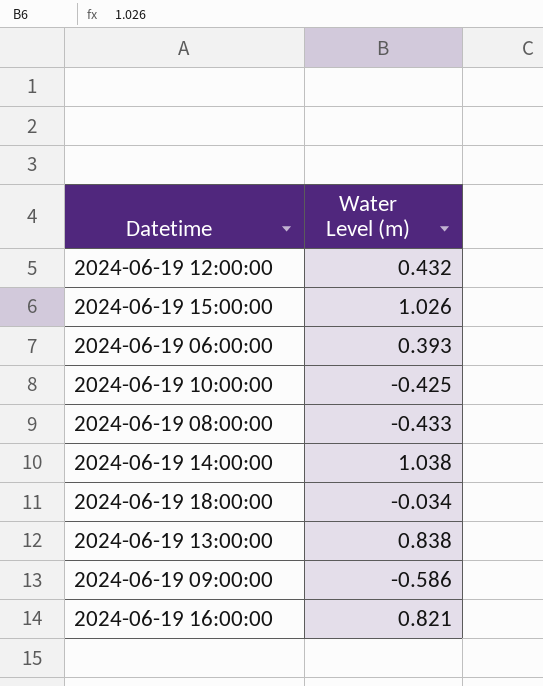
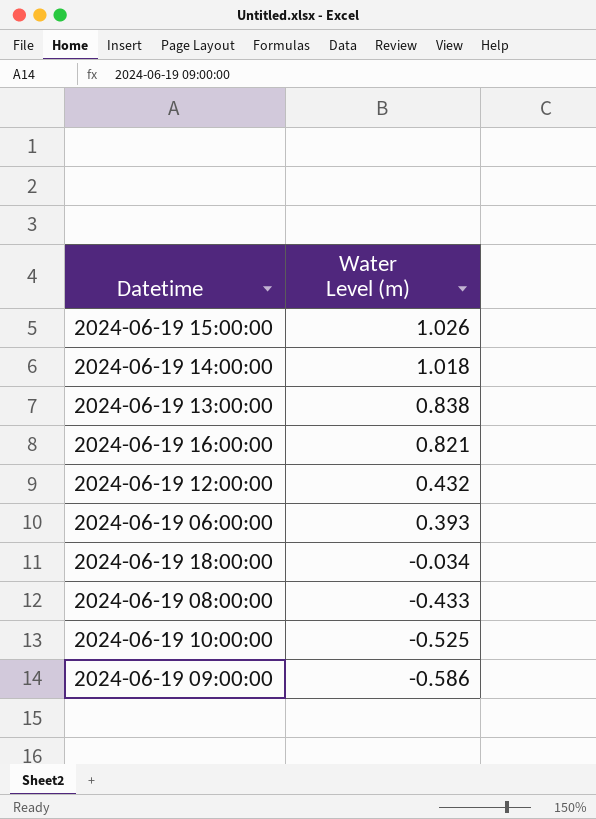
row order: none -> Water Level (m) descending
2024-06-19 14:00:00 | Water Level (m): 1.038 -> 1.018
2024-06-19 10:00:00 | Water Level (m): -0.425 -> -0.525

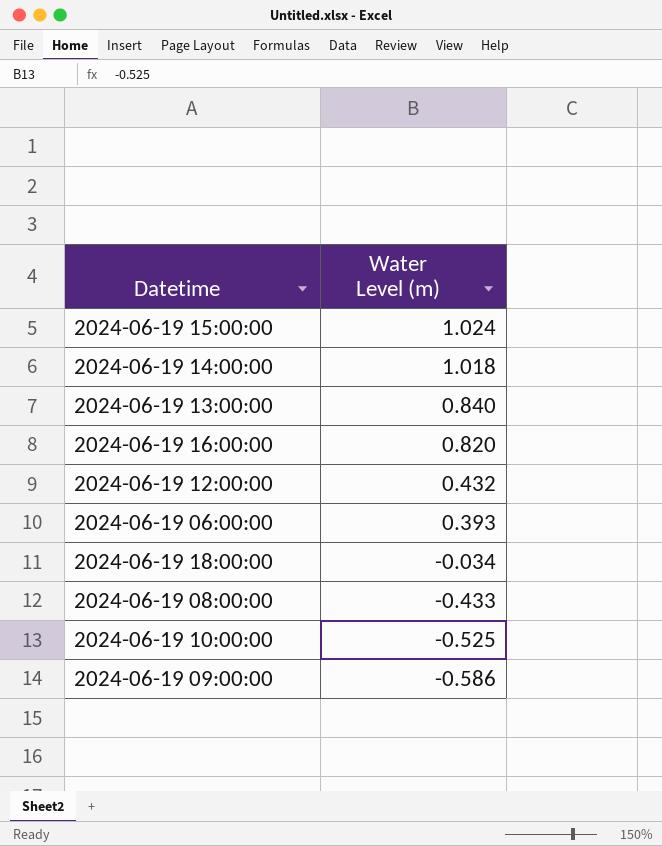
2024-06-19 15:00:00 | Water Level (m): 1.026 -> 1.024
2024-06-19 13:00:00 | Water Level (m): 0.838 -> 0.840
2024-06-19 16:00:00 | Water Level (m): 0.821 -> 0.820

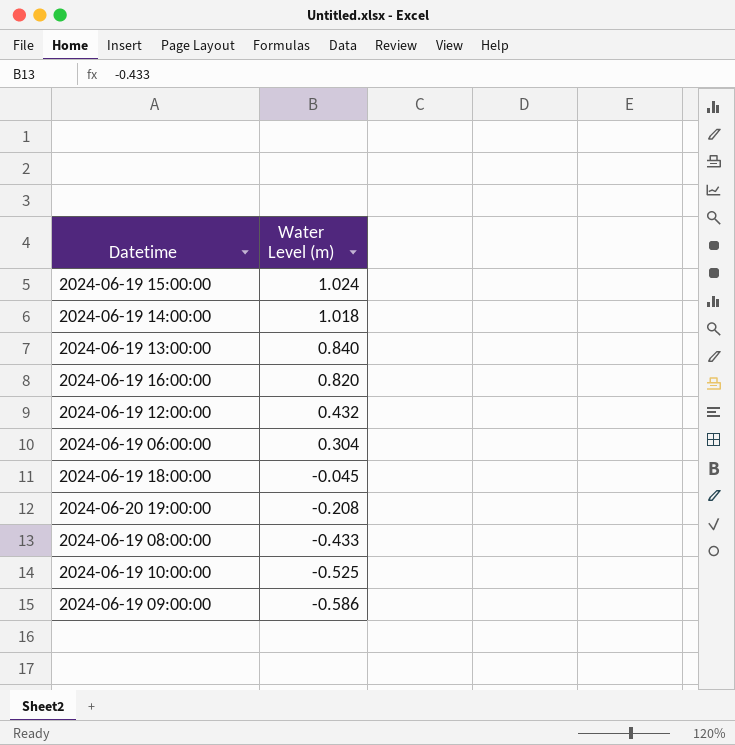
2024-06-19 06:00:00 | Water Level (m): 0.393 -> 0.304
2024-06-19 18:00:00 | Water Level (m): -0.034 -> -0.045
row 2024-06-20 19:00:00: none -> -0.208

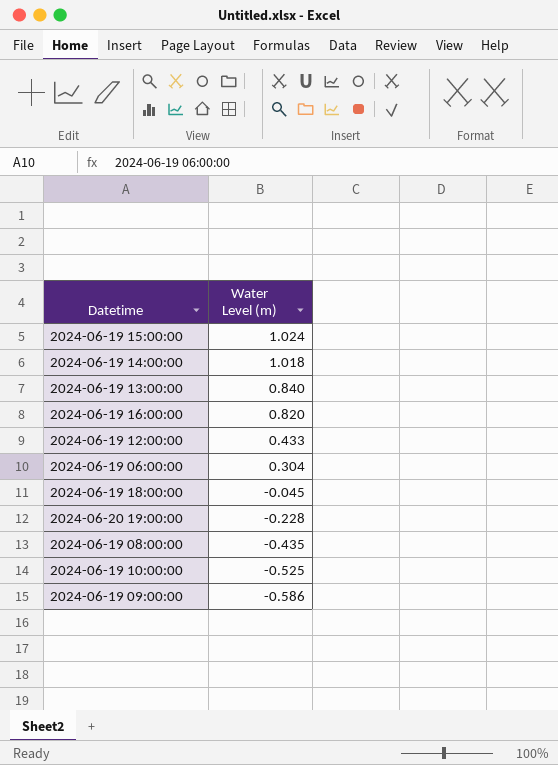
2024-06-19 12:00:00 | Water Level (m): 0.432 -> 0.433
2024-06-20 19:00:00 | Water Level (m): -0.208 -> -0.228
2024-06-19 08:00:00 | Water Level (m): -0.433 -> -0.435

